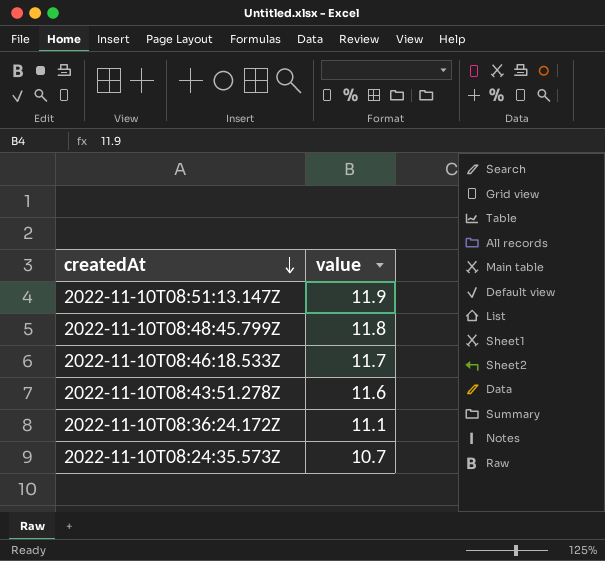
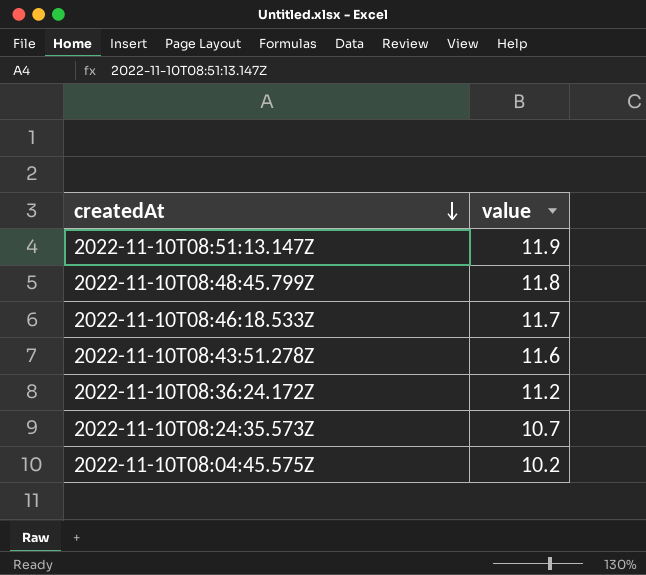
2022-11-10T08:36:24.172Z | value: 11.1 -> 11.2
row 2022-11-10T08:04:45.575Z: none -> 10.2

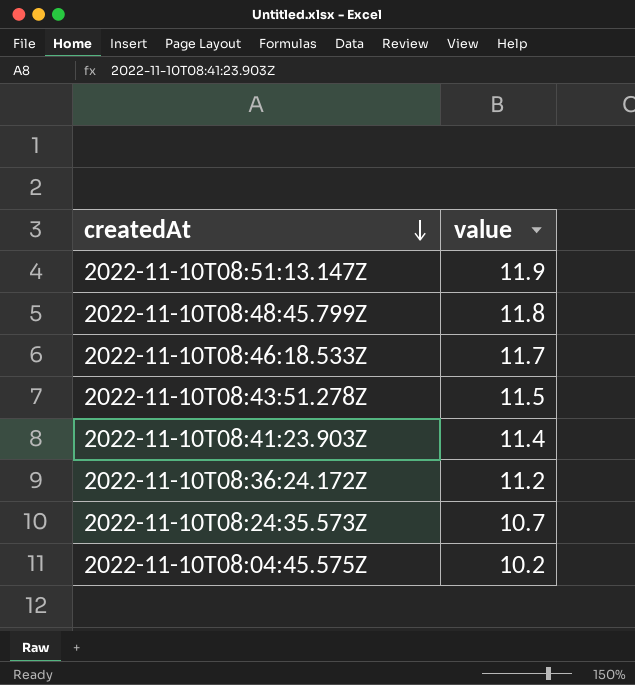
2022-11-10T08:43:51.278Z | value: 11.6 -> 11.5
row 2022-11-10T08:41:23.903Z: none -> 11.4

